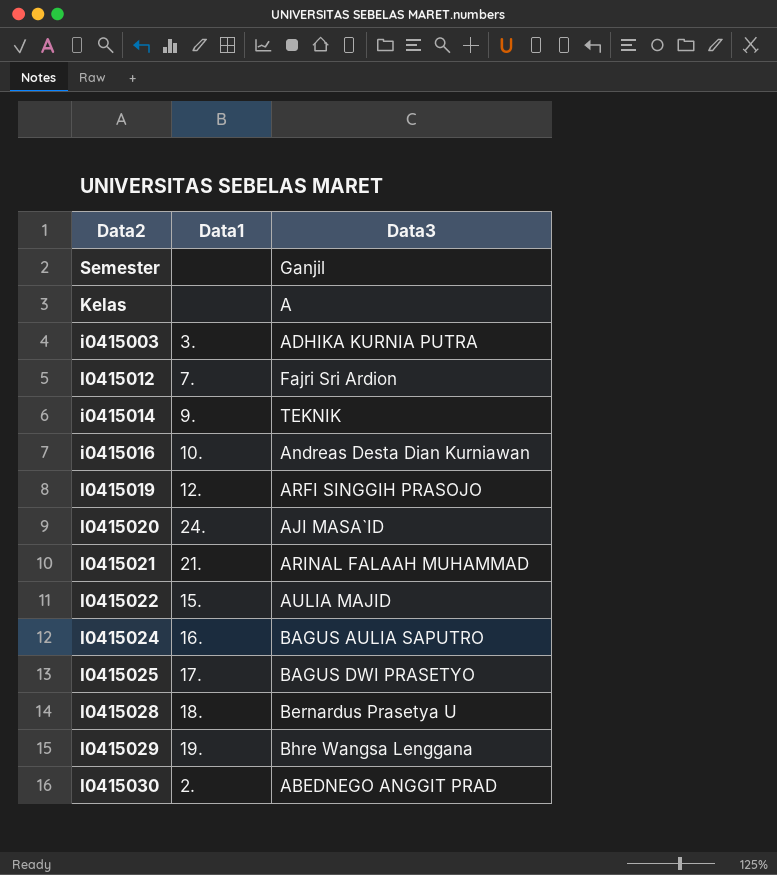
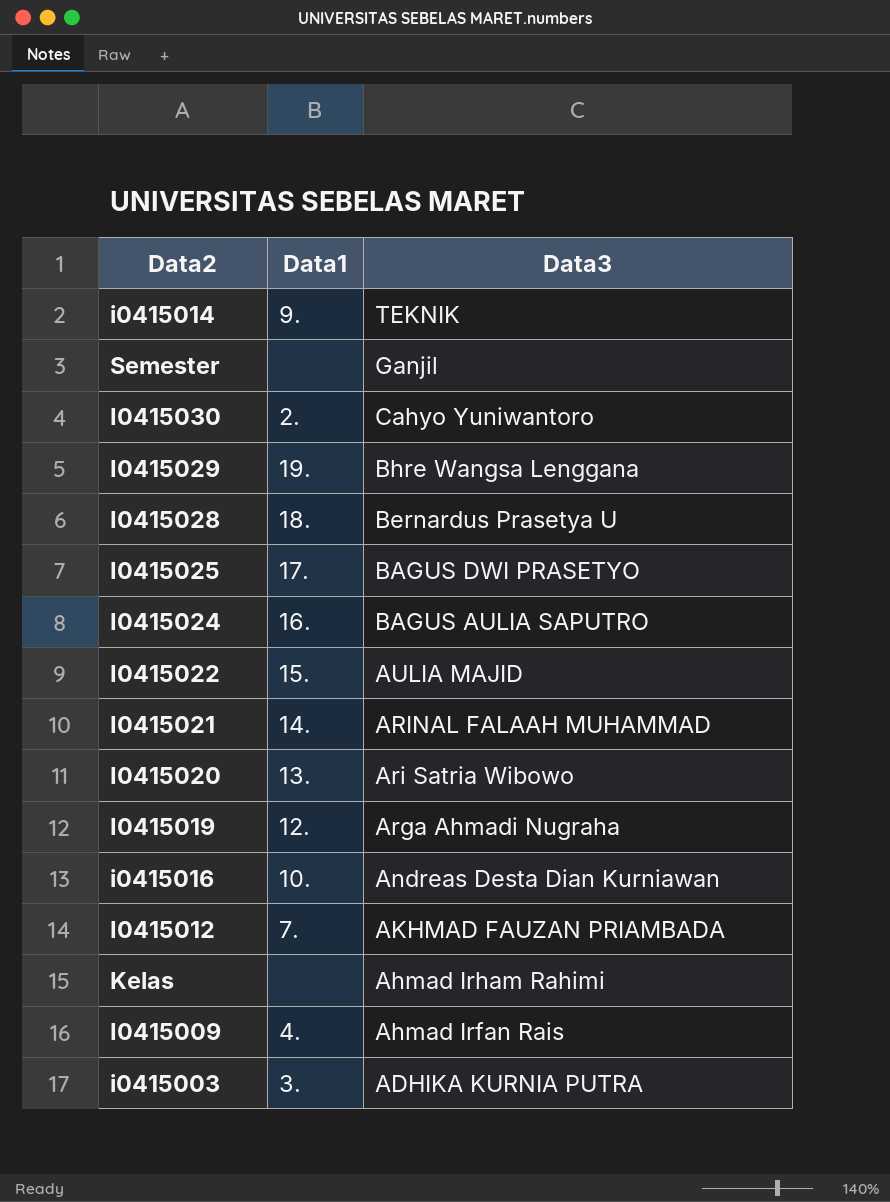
row order: none -> Data3 descending
I0415030 | Data3: ABEDNEGO ANGGIT PRAD -> Cahyo Yuniwantoro
I0415021 | Data1: 21. -> 14.
I0415020 | Data1: 24. -> 13.
I0415020 | Data3: AJI MASA`ID -> Ari Satria Wibowo
I0415019 | Data3: ARFI SINGGIH PRASOJO -> Arga Ahmadi Nugraha
I0415012 | Data3: Fajri Sri Ardion -> AKHMAD FAUZAN PRIAMBADA
Kelas | Data3: A -> Ahmad Irham Rahimi
row I0415009: none -> 4. | Ahmad Irfan Rais

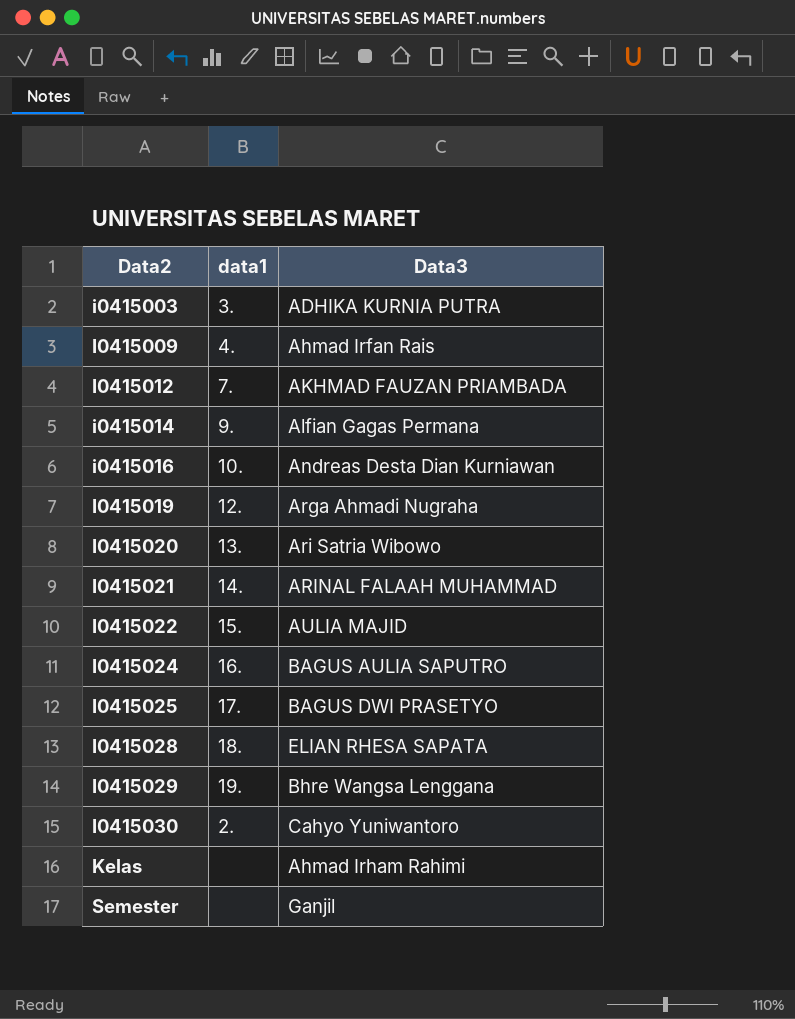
row order: Data3 descending -> Data2 ascending
column name: Data1 -> data1
i0415014 | Data3: TEKNIK -> Alfian Gagas Permana
I0415028 | Data3: Bernardus Prasetya U -> ELIAN RHESA SAPATA

